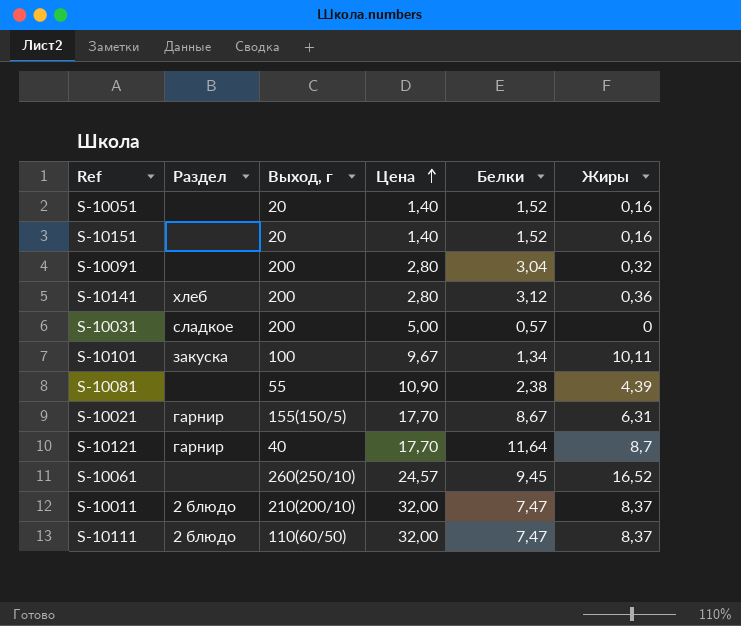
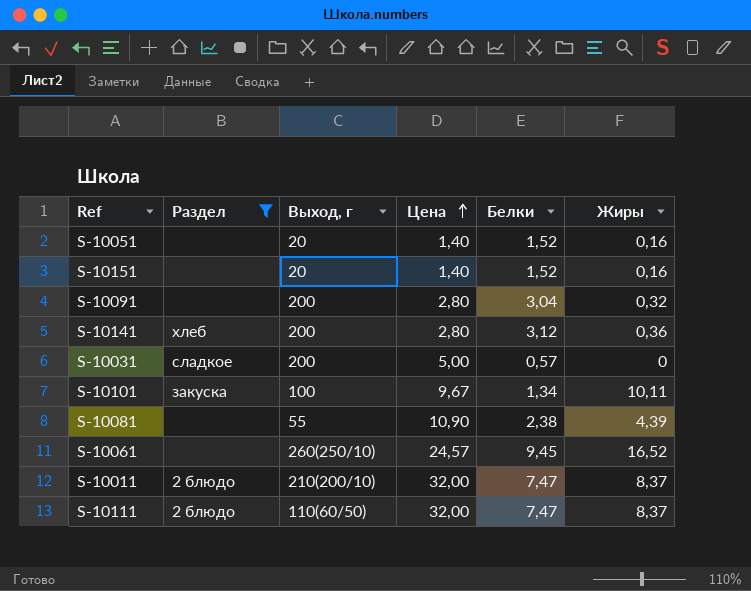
filter: none -> Раздел != гарнир

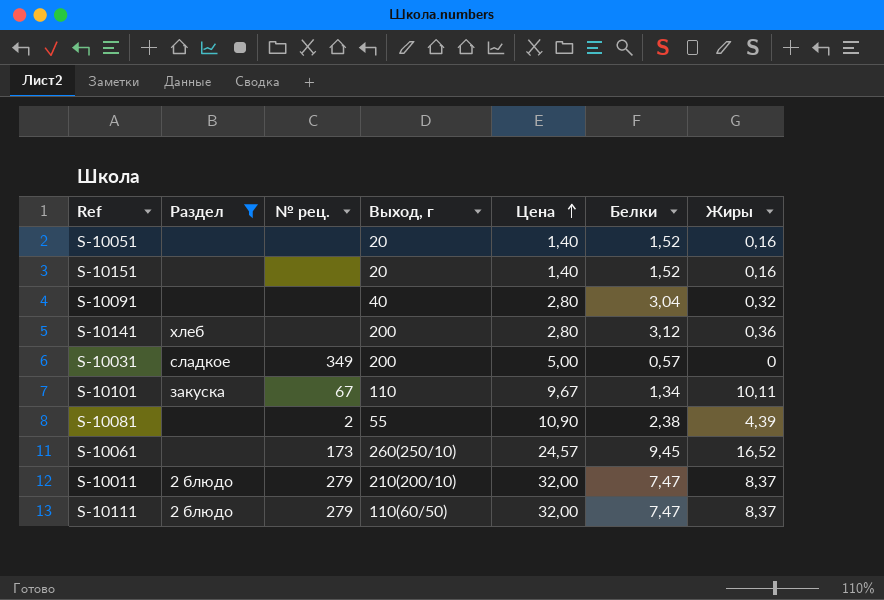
column № рец. | position: none -> 3
S-10091 | Выход, г: 200 -> 40
S-10101 | Выход, г: 100 -> 110

